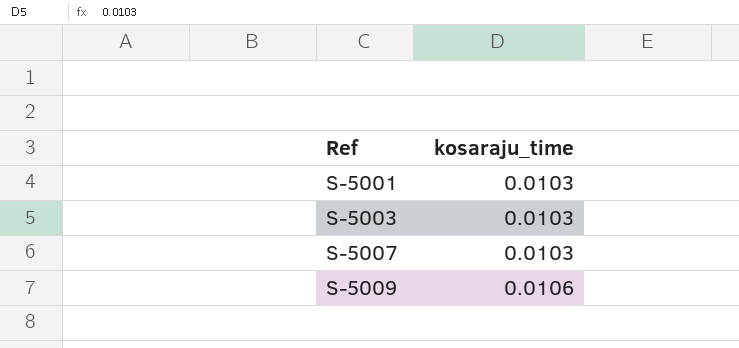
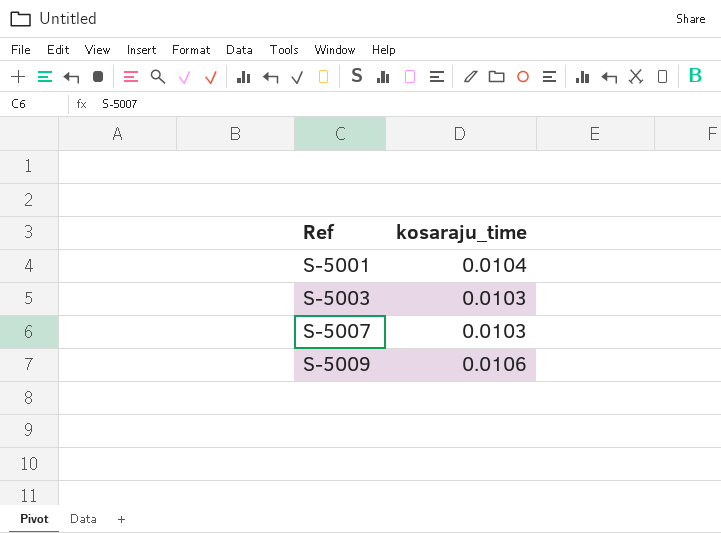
S-5001 | kosaraju_time: 0.0103 -> 0.0104

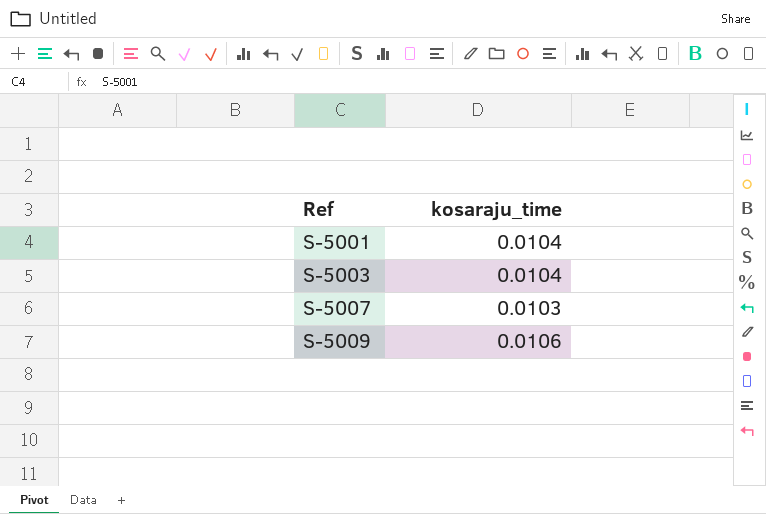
S-5003 | kosaraju_time: 0.0103 -> 0.0104

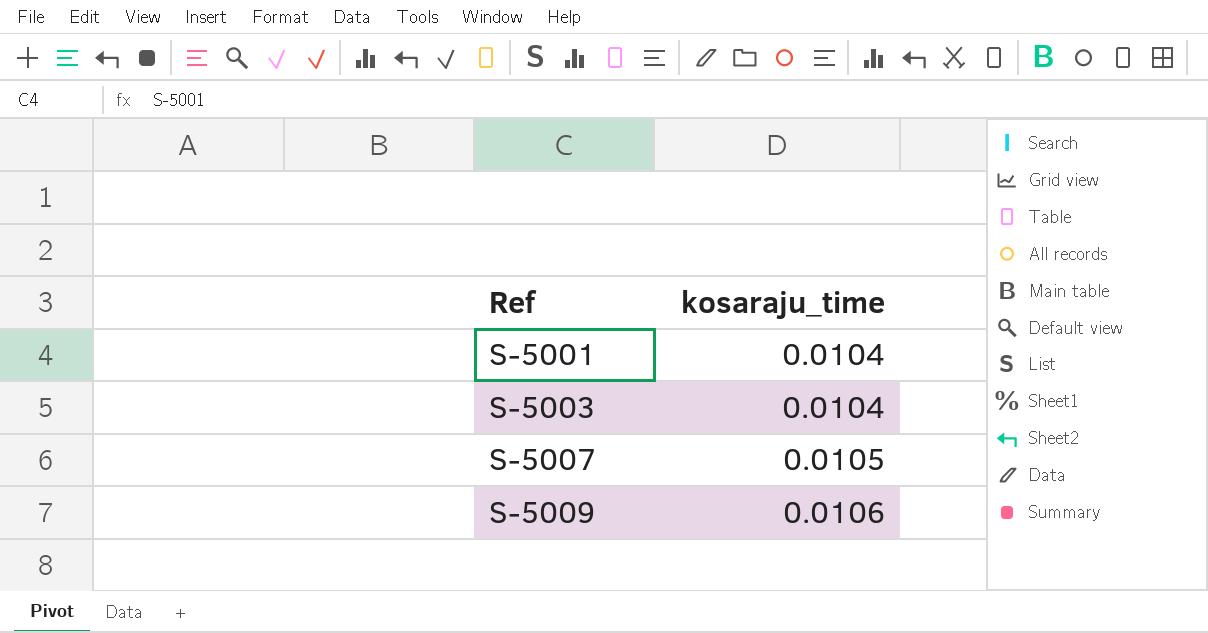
S-5007 | kosaraju_time: 0.0103 -> 0.0105

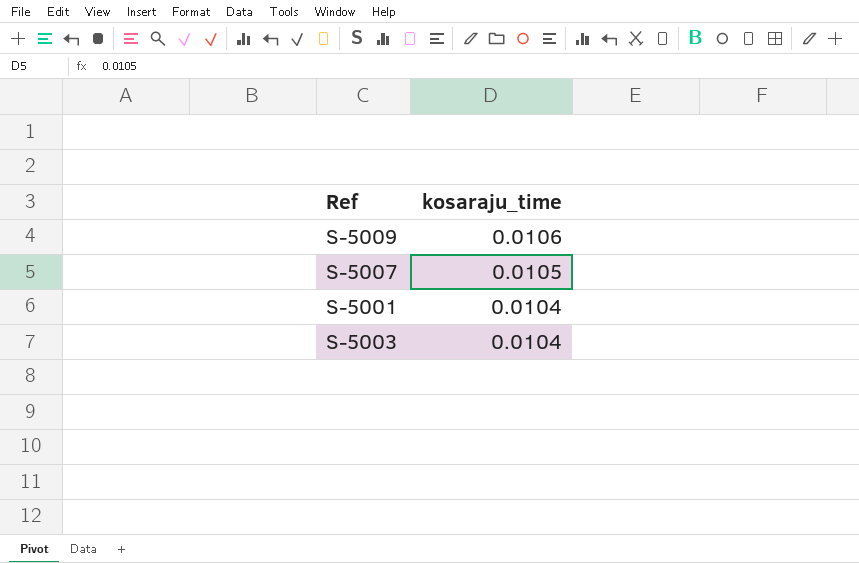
row order: Ref ascending -> kosaraju_time descending

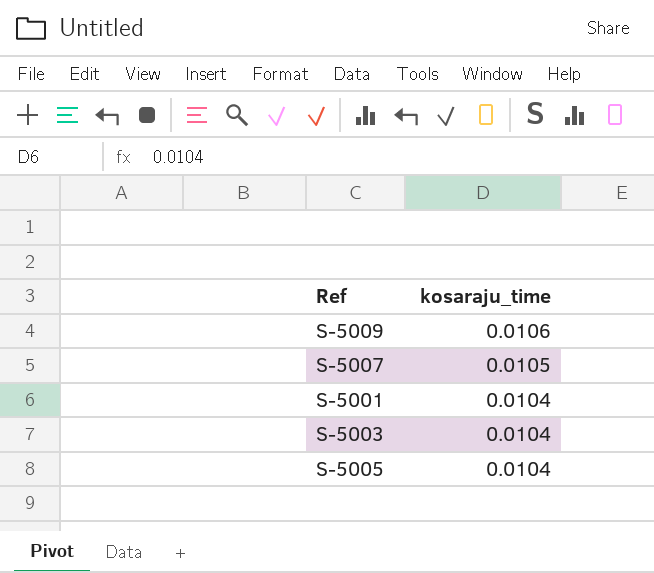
row S-5005: none -> 0.0104

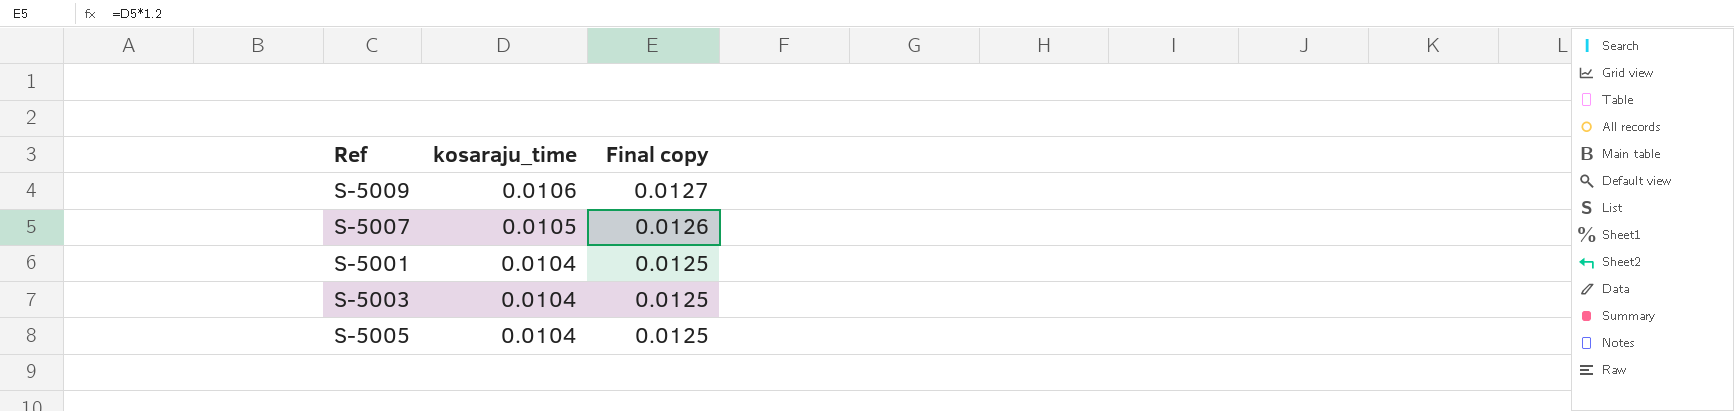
column Final copy | formula: none -> [kosaraju_time] * 1.2

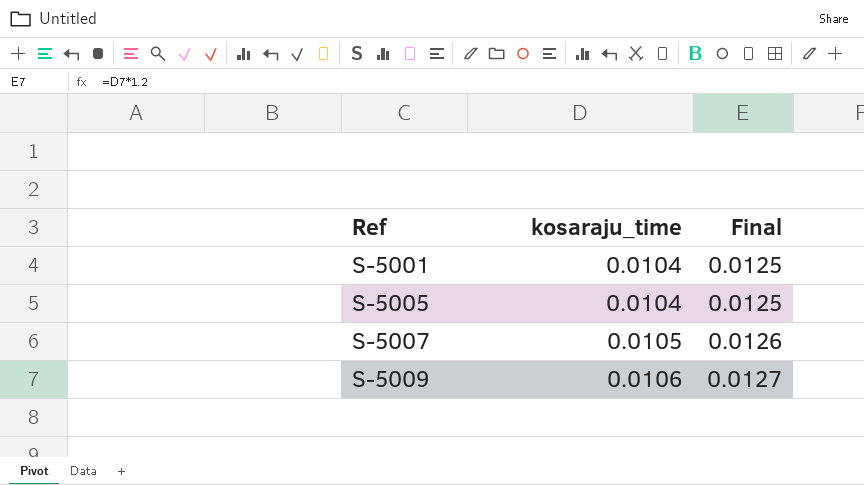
row order: kosaraju_time descending -> Ref ascending
column name: Final copy -> Final
row S-5003: 0.0104 | 0.0125 -> none

